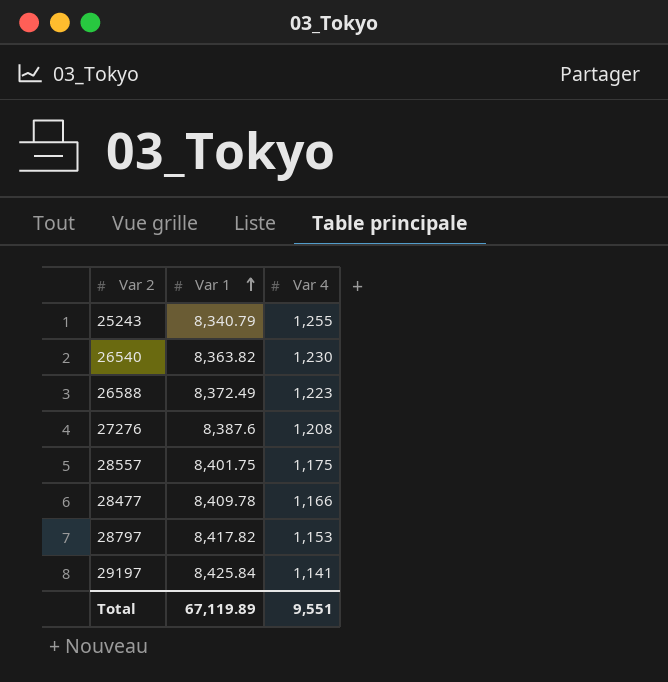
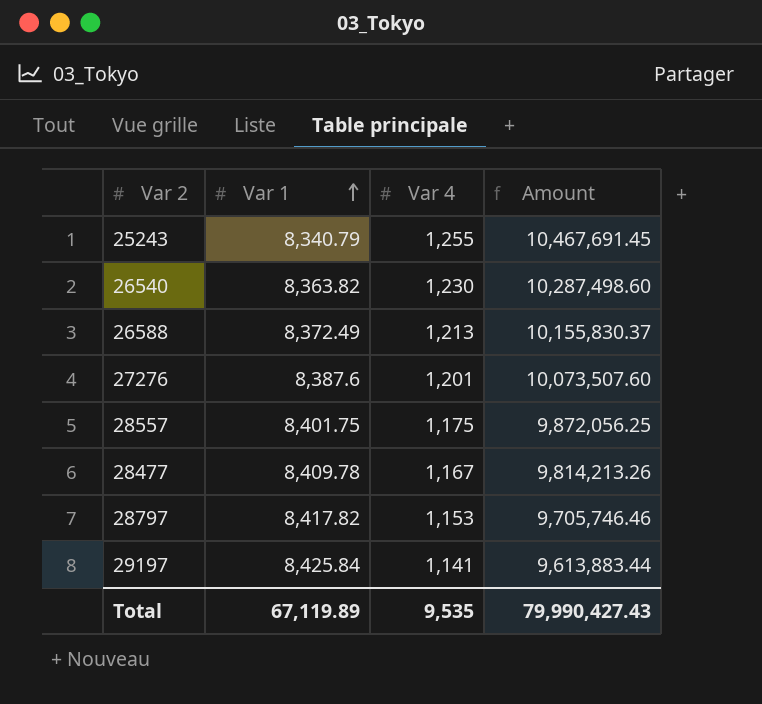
column Amount | formula: none -> [Var 1] * [Var 4]
26588 | Var 4: 1,223 -> 1,213
27276 | Var 4: 1,208 -> 1,201
28477 | Var 4: 1,166 -> 1,167
Total | Var 4: 9,551 -> 9,535

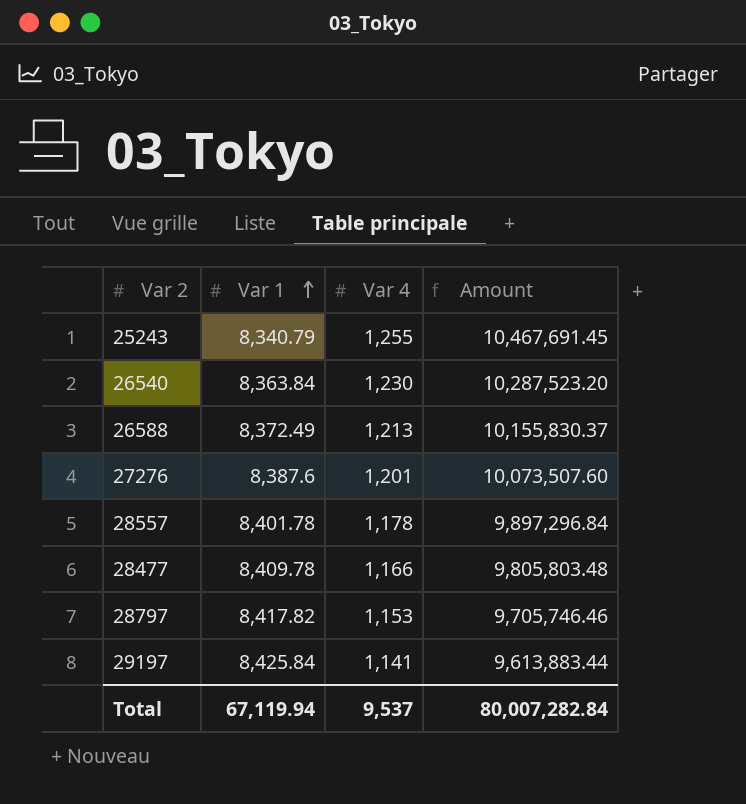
26540 | Var 1: 8,363.82 -> 8,363.84
26540 | Amount: 10,287,498.60 -> 10,287,523.20
28557 | Var 1: 8,401.75 -> 8,401.78
28557 | Var 4: 1,175 -> 1,178
28557 | Amount: 9,872,056.25 -> 9,897,296.84
28477 | Var 4: 1,167 -> 1,166
28477 | Amount: 9,814,213.26 -> 9,805,803.48
Total | Var 1: 67,119.89 -> 67,119.94
Total | Var 4: 9,535 -> 9,537
Total | Amount: 79,990,427.43 -> 80,007,282.84

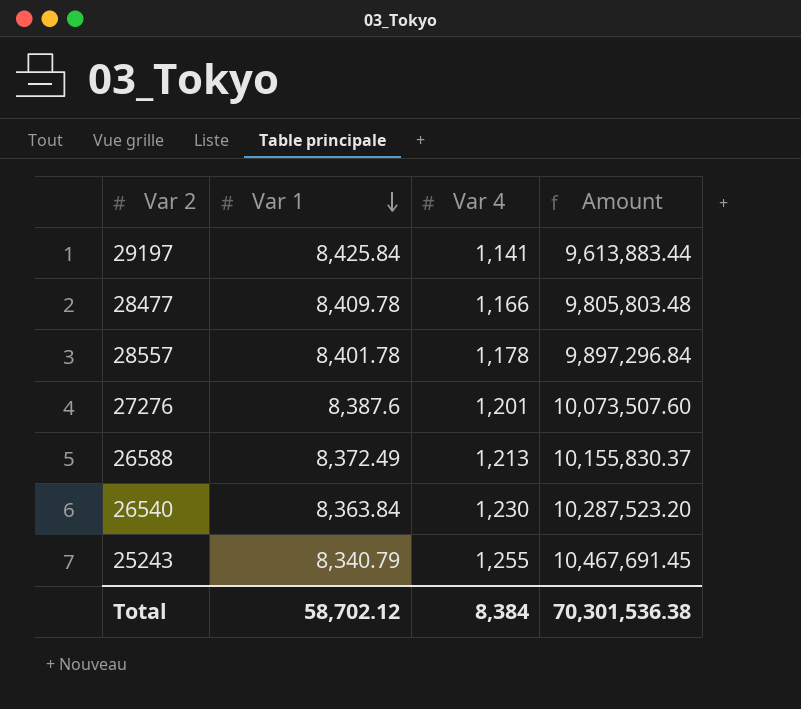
row order: Var 1 ascending -> Var 1 descending
row 28797: 8,417.82 | 1,153 | 9,705,746.46 -> none
Total | Var 1: 67,119.94 -> 58,702.12
Total | Var 4: 9,537 -> 8,384
Total | Amount: 80,007,282.84 -> 70,301,536.38

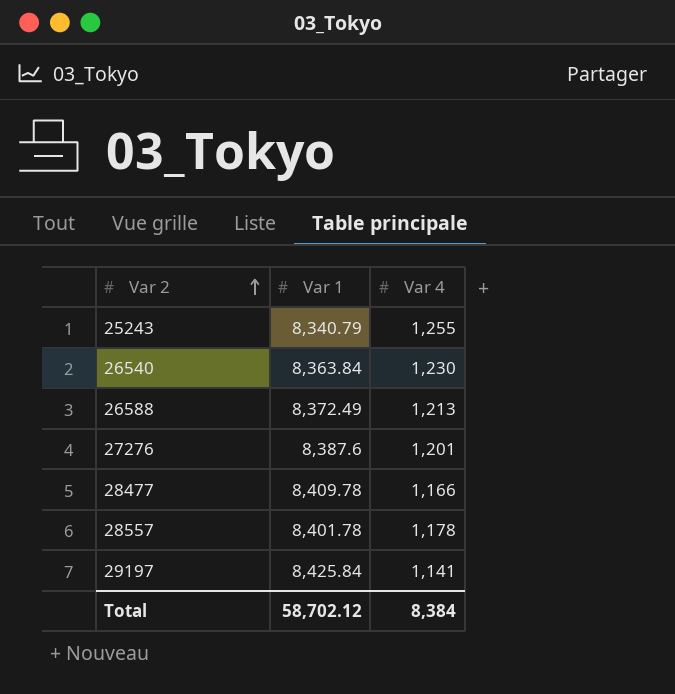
row order: Var 1 descending -> Var 2 ascending
column Amount | formula: [Var 1] * [Var 4] -> none

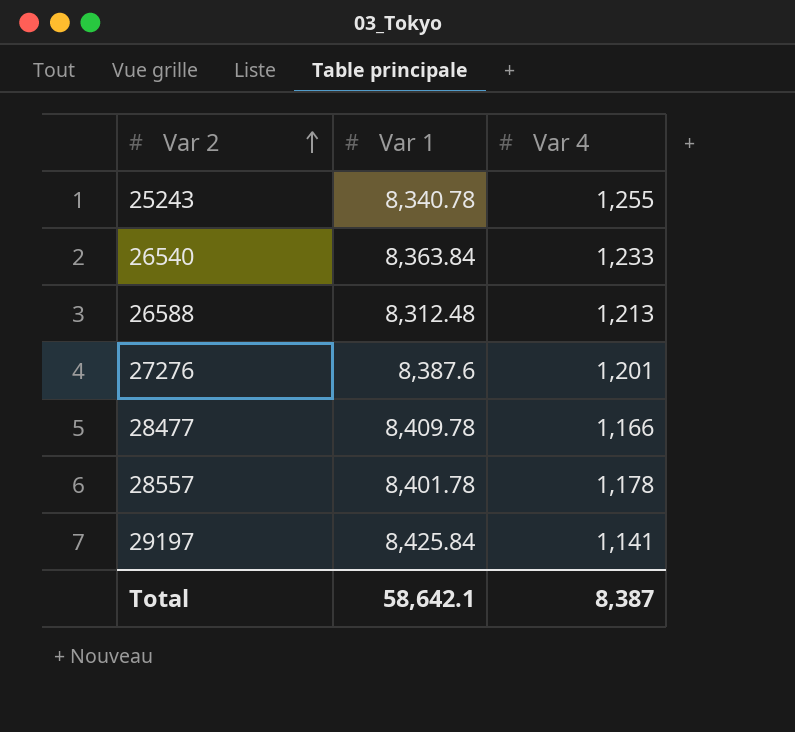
25243 | Var 1: 8,340.79 -> 8,340.78
26540 | Var 4: 1,230 -> 1,233
26588 | Var 1: 8,372.49 -> 8,312.48
Total | Var 1: 58,702.12 -> 58,642.1
Total | Var 4: 8,384 -> 8,387

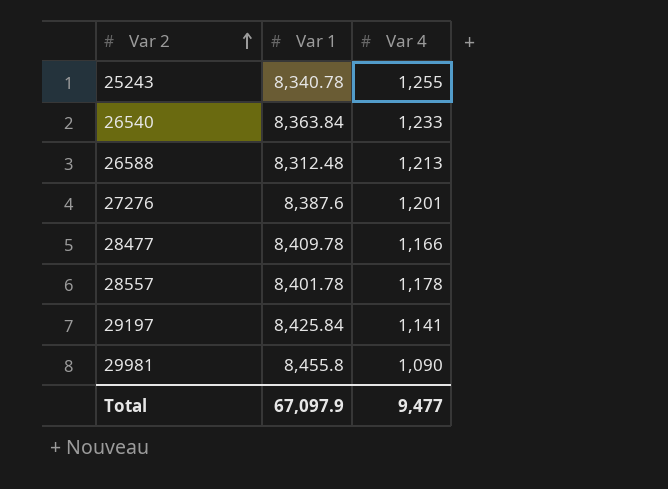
row 29981: none -> 8,455.8 | 1,090
Total | Var 1: 58,642.1 -> 67,097.9
Total | Var 4: 8,387 -> 9,477

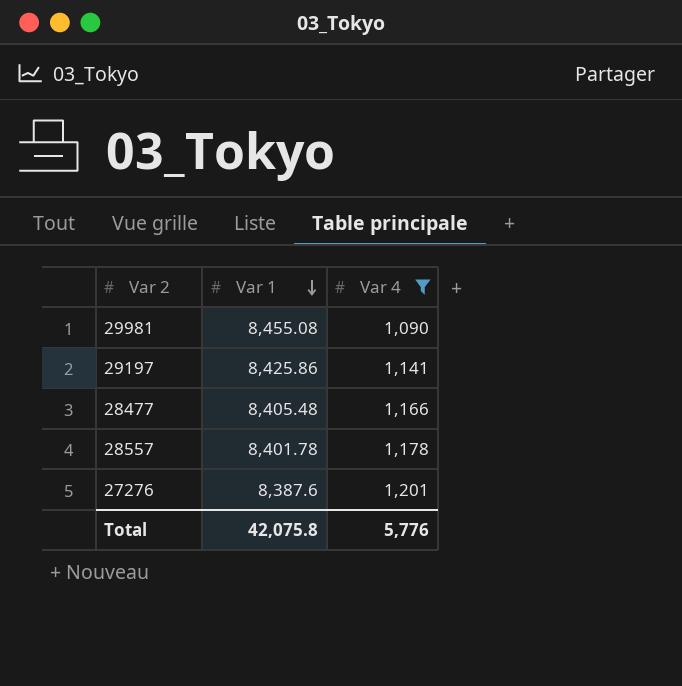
filter: none -> Var 4 <= 1,201
row order: Var 2 ascending -> Var 1 descending
29981 | Var 1: 8,455.8 -> 8,455.08
29197 | Var 1: 8,425.84 -> 8,425.86
28477 | Var 1: 8,409.78 -> 8,405.48
Total | Var 1: 67,097.9 -> 42,075.8
Total | Var 4: 9,477 -> 5,776

